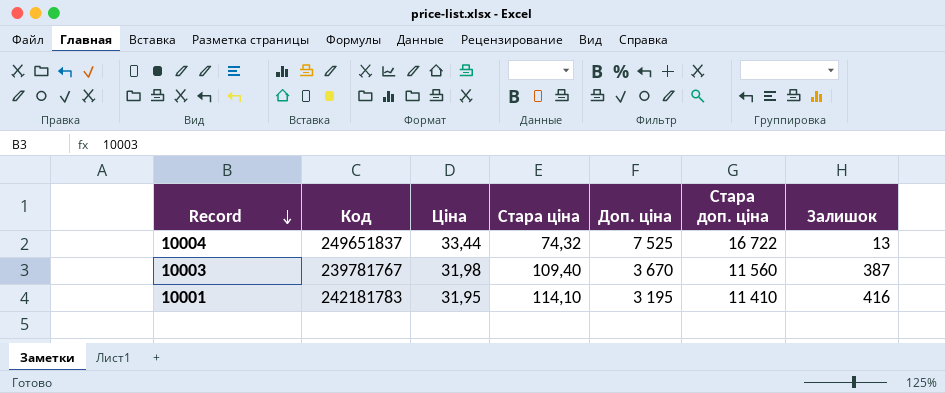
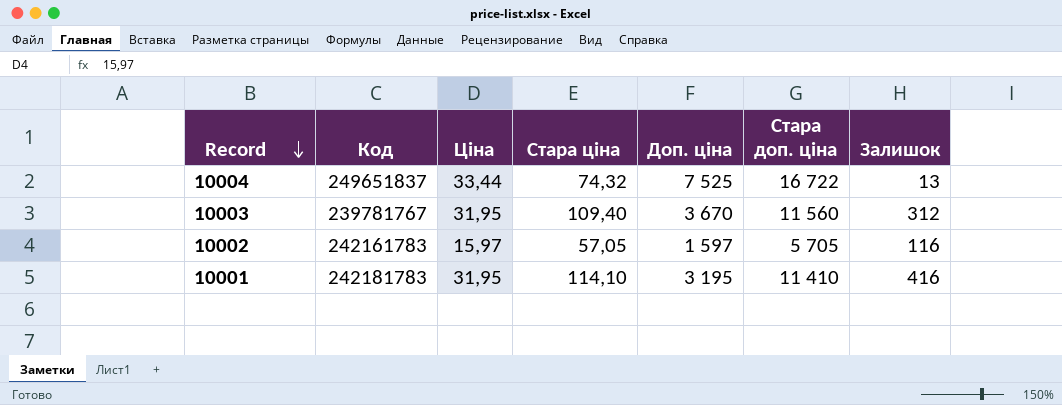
10003 | Ціна: 31,98 -> 31,95
10003 | Залишок: 387 -> 312
row 10002: none -> 242161783 | 15,97 | 57,05 | 1 597 | 5 705 | 116

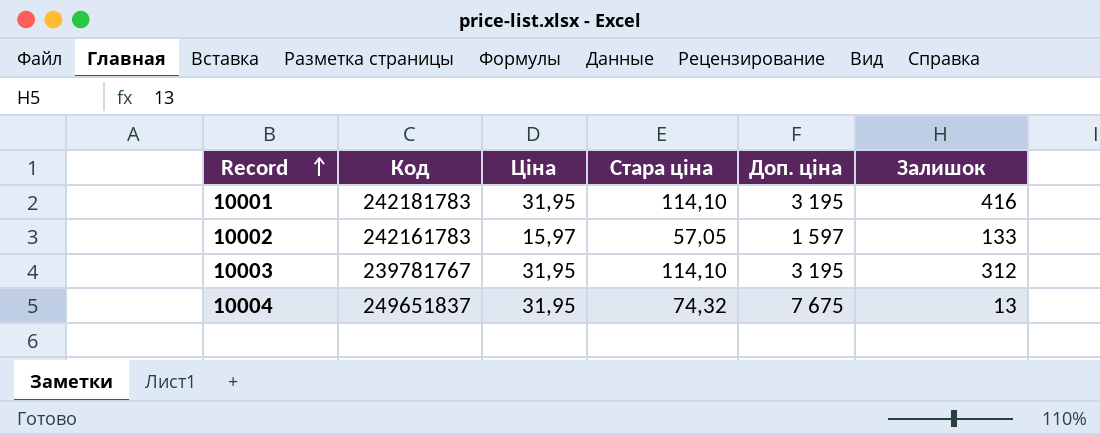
row order: Record descending -> Record ascending
column Стара доп. ціна | position: 6 -> none
10002 | Залишок: 116 -> 133
10003 | Стара ціна: 109,40 -> 114,10
10003 | Доп. ціна: 3 670 -> 3 195
10004 | Ціна: 33,44 -> 31,95
10004 | Доп. ціна: 7 525 -> 7 675

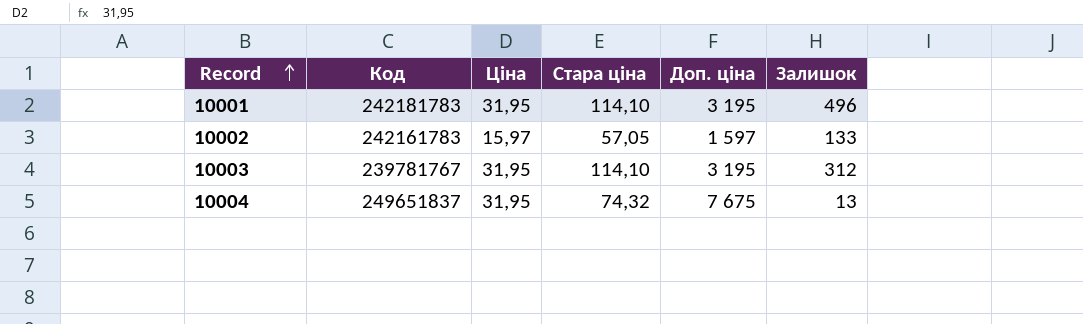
10001 | Залишок: 416 -> 496

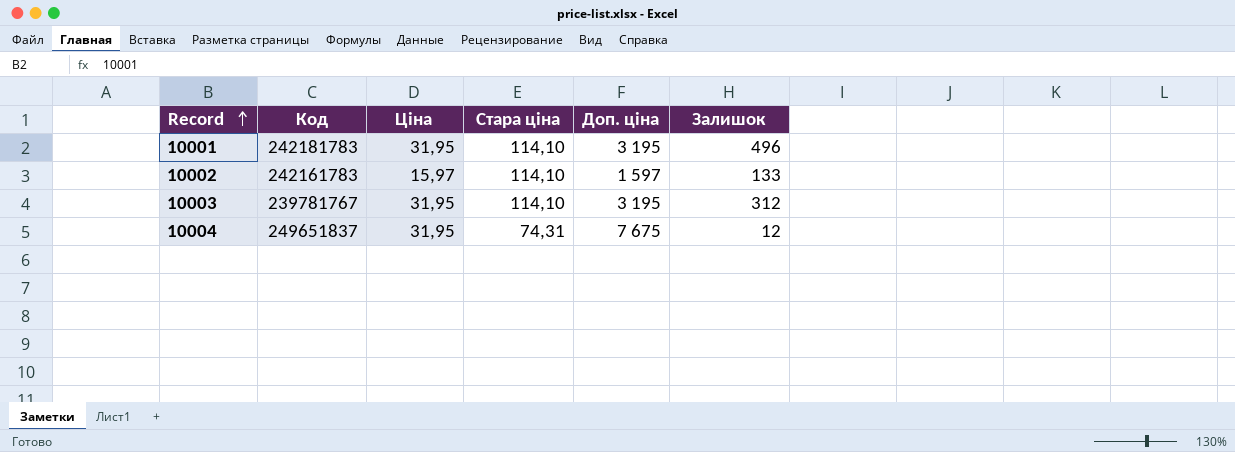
10002 | Стара ціна: 57,05 -> 114,10
10004 | Стара ціна: 74,32 -> 74,31
10004 | Залишок: 13 -> 12

